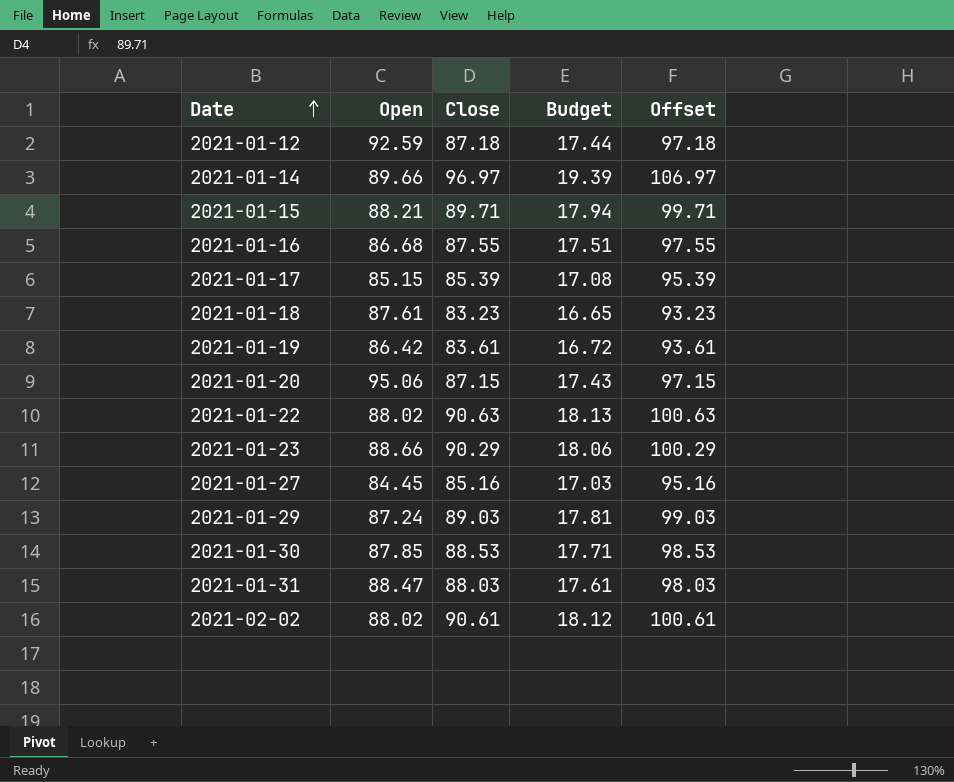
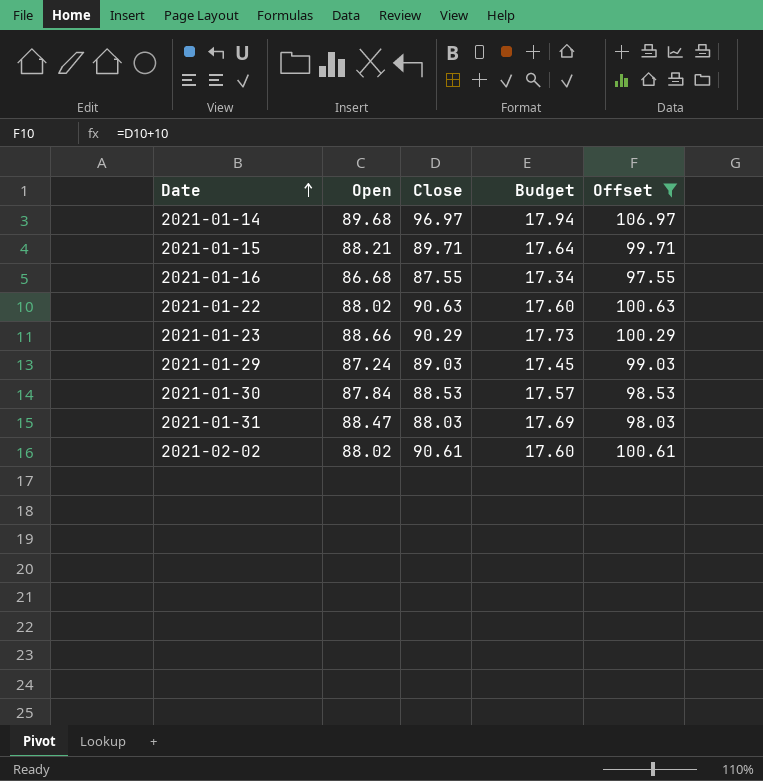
filter: none -> Offset >= 97.55
column Budget | formula: [Close] * 0.2 -> [Open] * 0.2
2021-01-14 | Open: 89.66 -> 89.68
2021-01-30 | Open: 87.85 -> 87.84

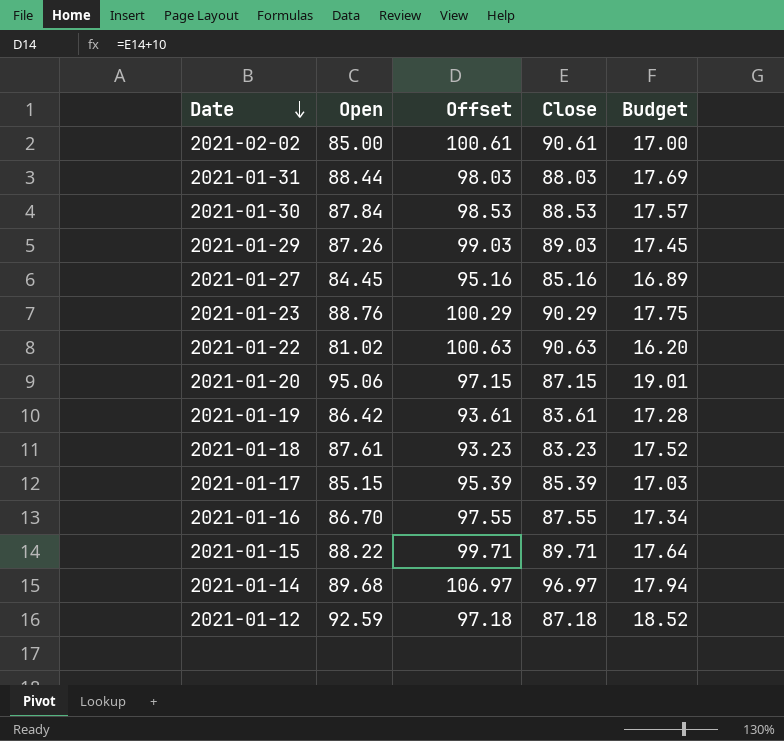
filter: Offset >= 97.55 -> none
row order: Date ascending -> Date descending
column Offset | position: 5 -> 3
2021-02-02 | Open: 88.02 -> 85.00
2021-02-02 | Budget: 17.60 -> 17.00
2021-01-31 | Open: 88.47 -> 88.44
2021-01-29 | Open: 87.24 -> 87.26
2021-01-23 | Open: 88.66 -> 88.76
2021-01-23 | Budget: 17.73 -> 17.75
2021-01-22 | Open: 88.02 -> 81.02
2021-01-22 | Budget: 17.60 -> 16.20
2021-01-16 | Open: 86.68 -> 86.70
2021-01-15 | Open: 88.21 -> 88.22

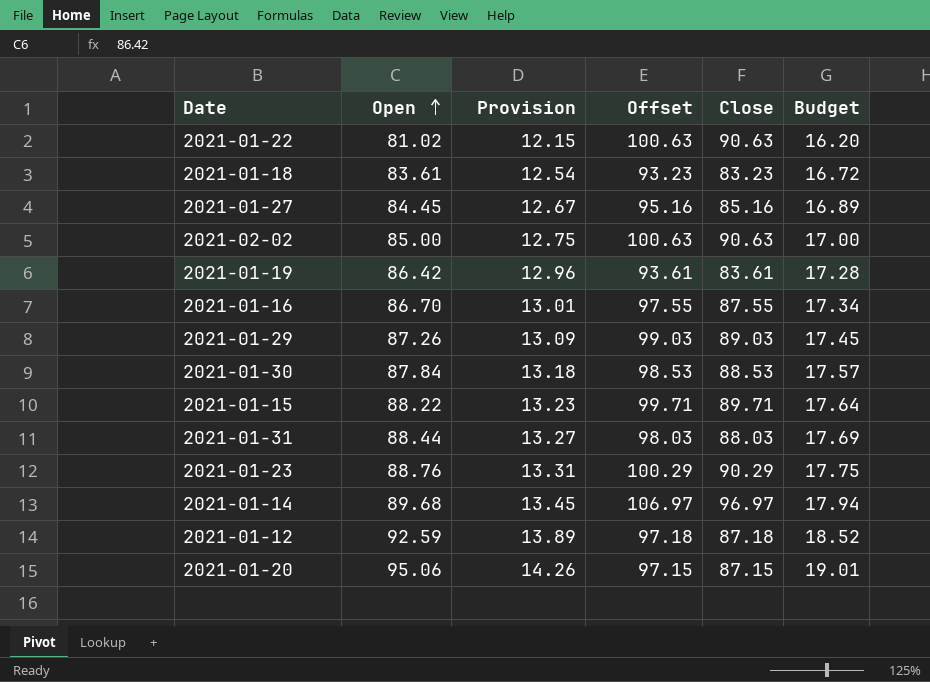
row order: Date descending -> Open ascending
column Provision | formula: none -> [Open] * 0.15
row 2021-01-17: 85.15 | 95.39 | 85.39 | 17.03 -> none
2021-01-18 | Open: 87.61 -> 83.61
2021-01-18 | Budget: 17.52 -> 16.72
2021-02-02 | Offset: 100.61 -> 100.63
2021-02-02 | Close: 90.61 -> 90.63

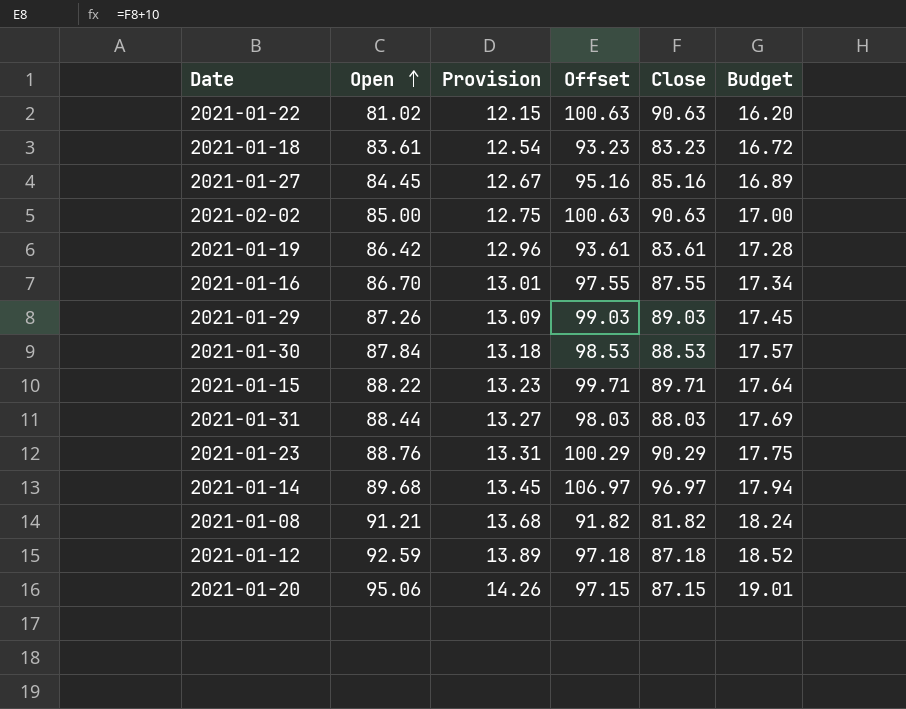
row 2021-01-08: none -> 91.21 | 13.68 | 91.82 | 81.82 | 18.24

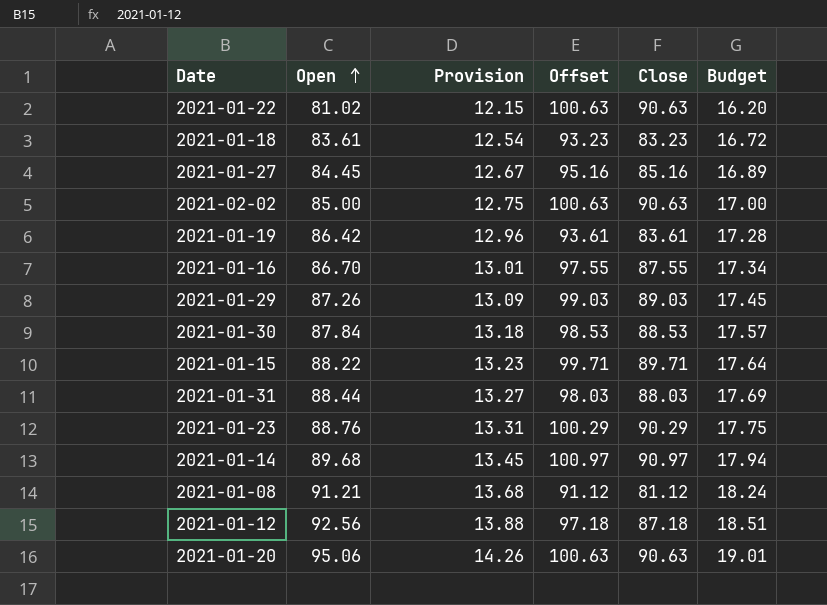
2021-01-14 | Offset: 106.97 -> 100.97
2021-01-14 | Close: 96.97 -> 90.97
2021-01-08 | Offset: 91.82 -> 91.12
2021-01-08 | Close: 81.82 -> 81.12
2021-01-12 | Open: 92.59 -> 92.56
2021-01-12 | Provision: 13.89 -> 13.88
2021-01-12 | Budget: 18.52 -> 18.51
2021-01-20 | Offset: 97.15 -> 100.63
2021-01-20 | Close: 87.15 -> 90.63

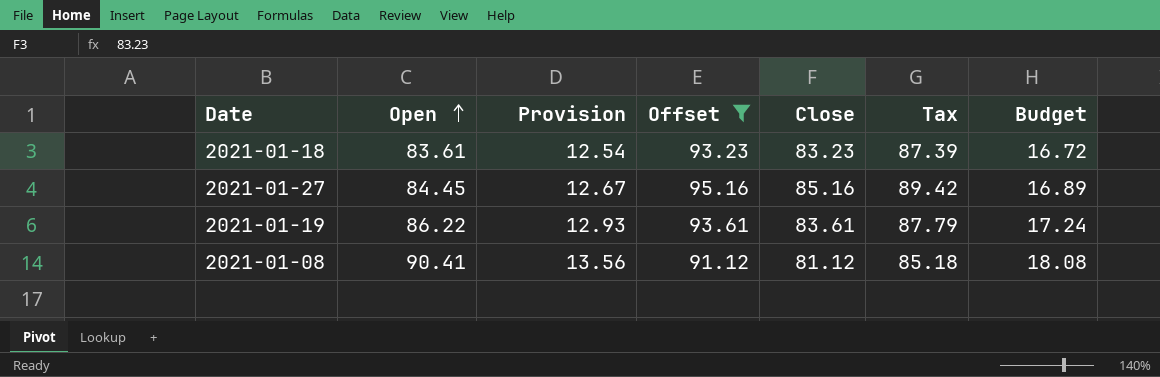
filter: none -> Offset <= 95.16
column Tax | formula: none -> [Close] * 1.05
2021-01-19 | Open: 86.42 -> 86.22
2021-01-19 | Provision: 12.96 -> 12.93
2021-01-19 | Budget: 17.28 -> 17.24
2021-01-08 | Open: 91.21 -> 90.41
2021-01-08 | Provision: 13.68 -> 13.56
2021-01-08 | Budget: 18.24 -> 18.08

